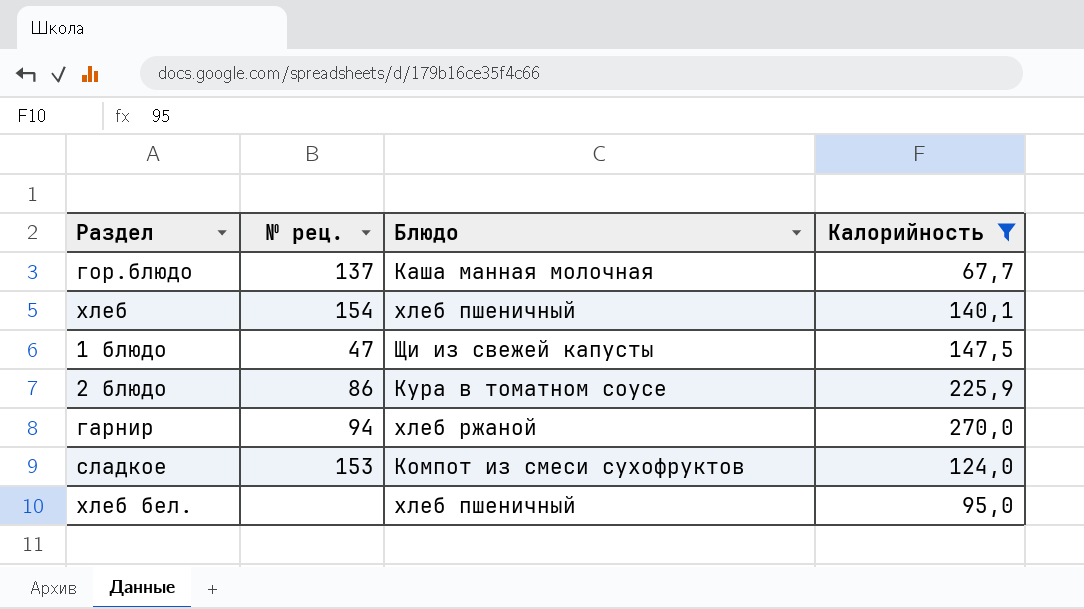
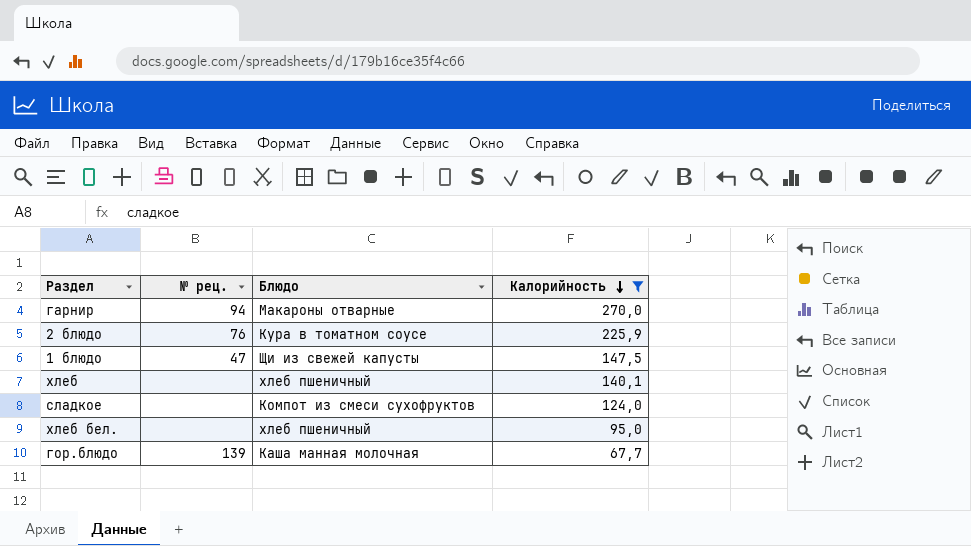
row order: none -> Калорийность descending
гарнир | Блюдо: хлеб ржаной -> Макароны отварные
2 блюдо | № рец.: 86 -> 76
хлеб | № рец.: 154 -> none
сладкое | № рец.: 153 -> none
гор.блюдо | № рец.: 137 -> 139

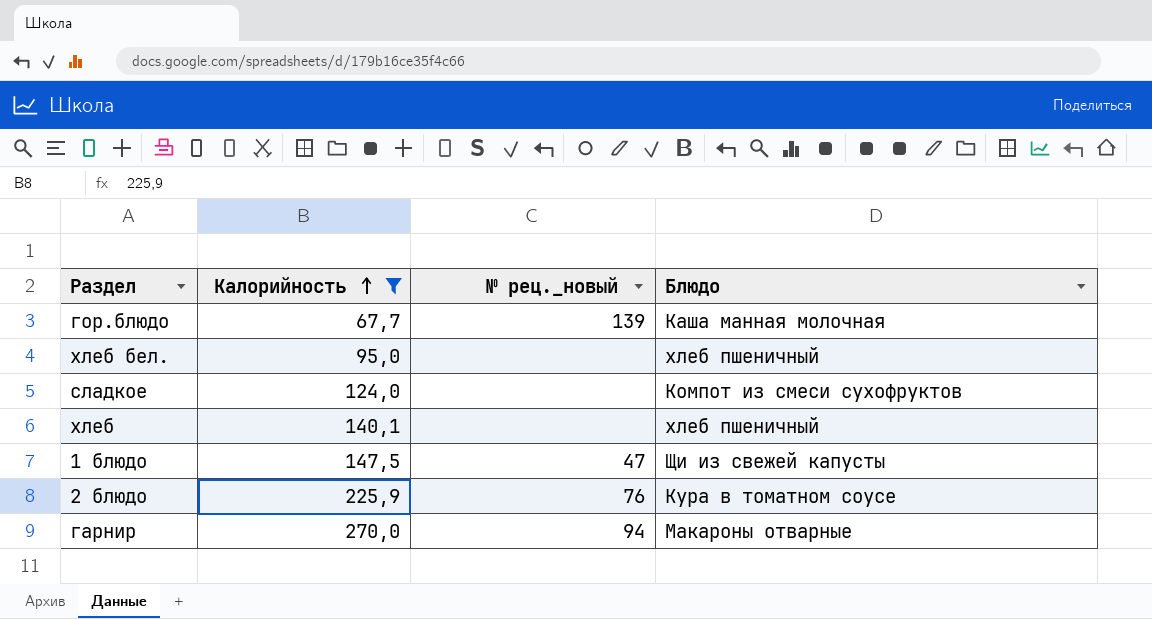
row order: Калорийность descending -> Калорийность ascending
column Калорийность | position: 4 -> 2
column name: № рец. -> № рец._новый

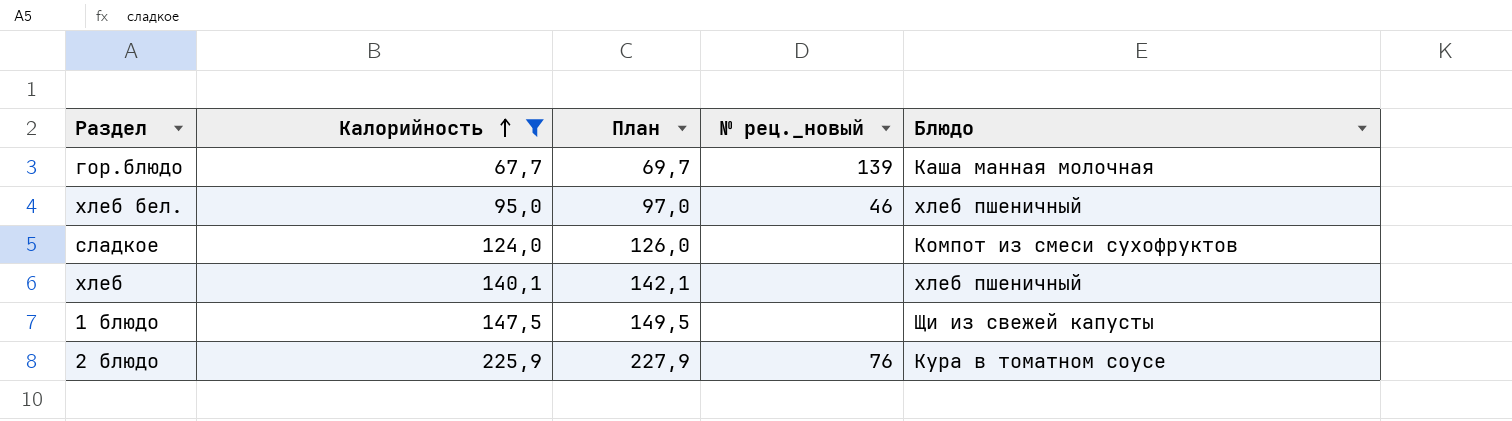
column План | formula: none -> [Калорийность] + 2
row гарнир: 270,0 | 94 | Макароны отварные -> none
хлеб бел. | № рец._новый: none -> 46
1 блюдо | № рец._новый: 47 -> none

